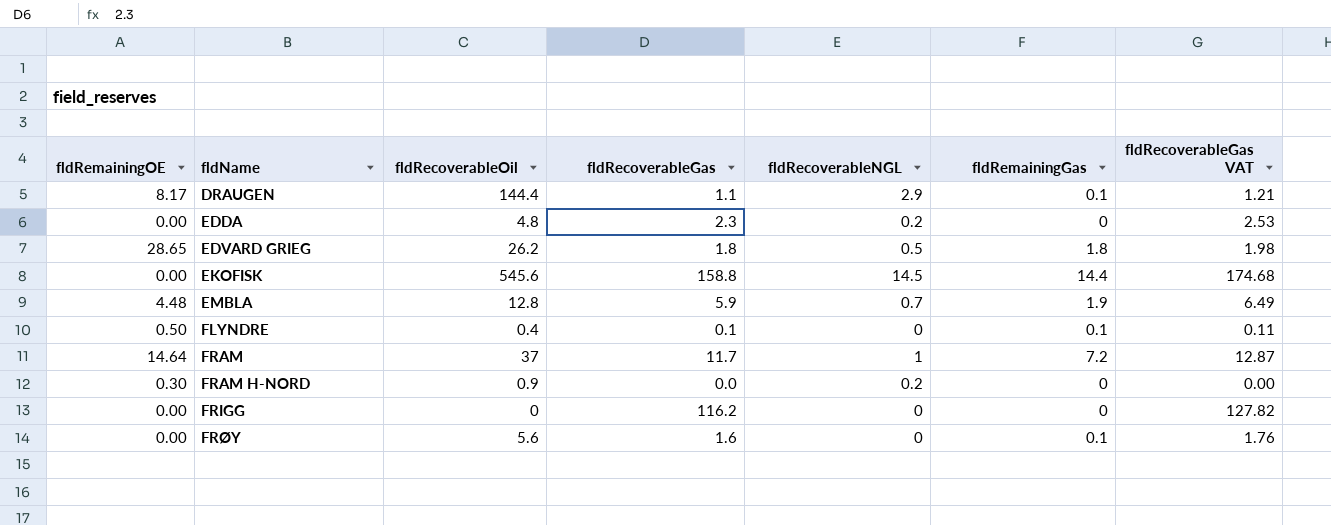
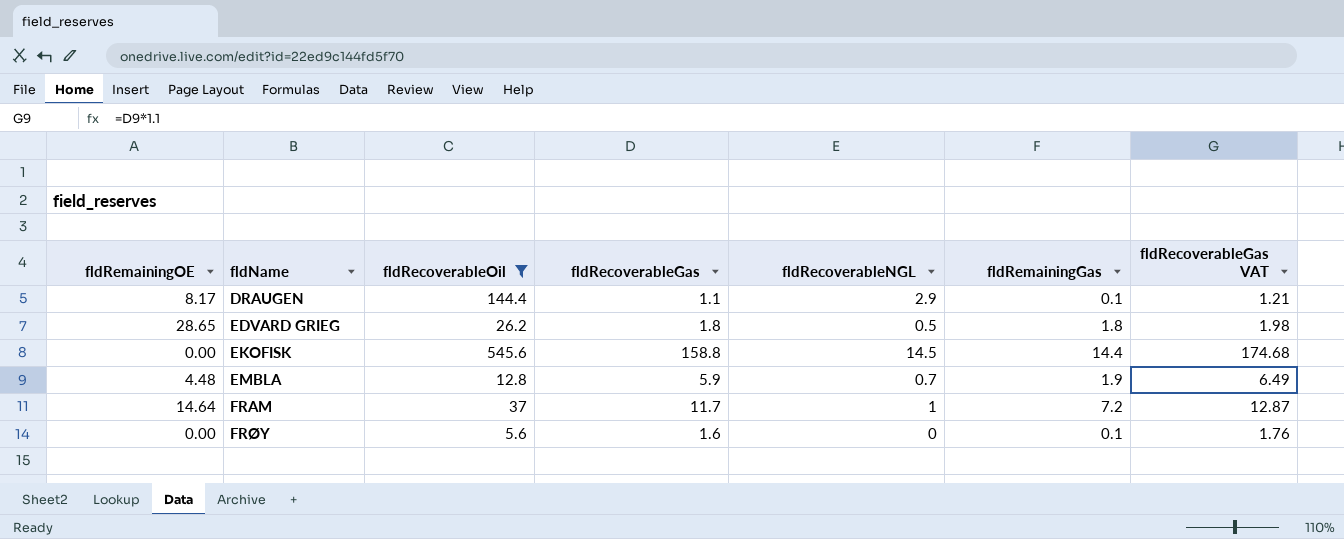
filter: none -> fldRecoverableOil >= 5.6

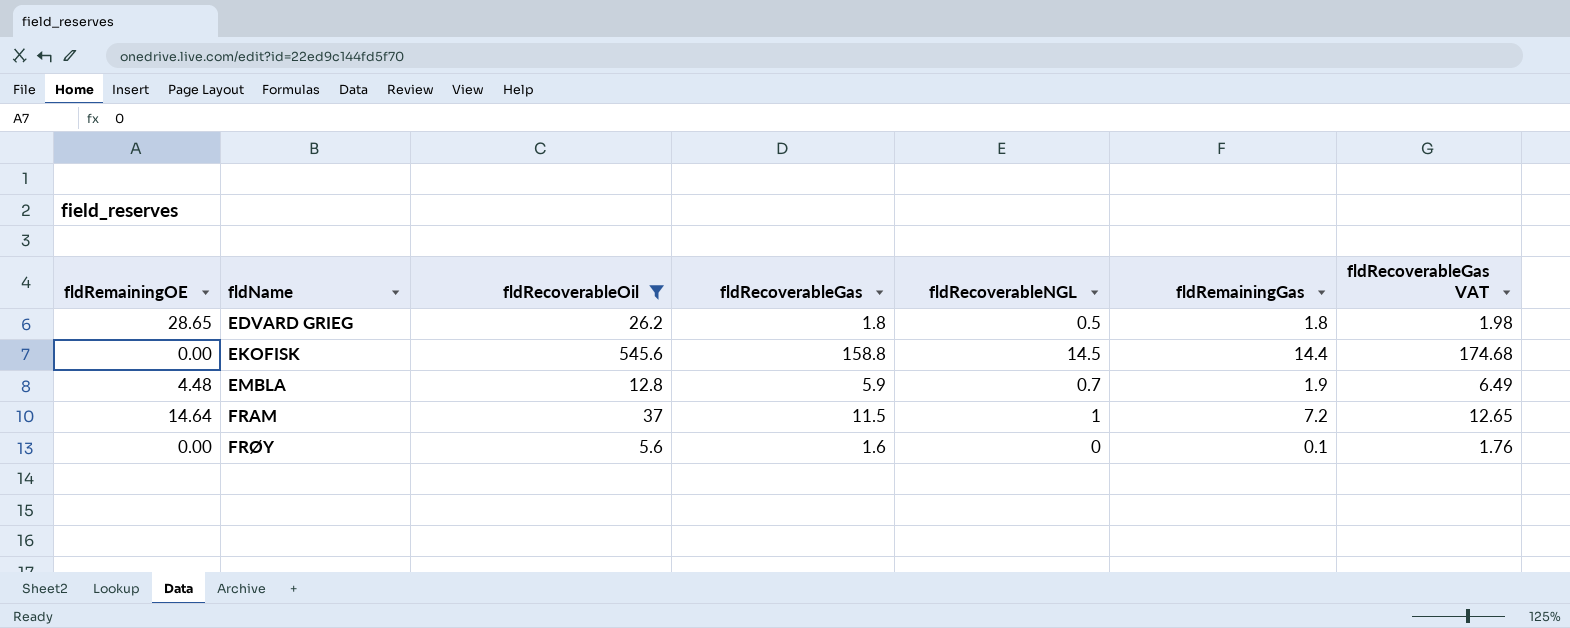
row DRAUGEN: 8.17 | 144.4 | 1.1 | 2.9 | 0.1 | 1.21 -> none
FRAM | fldRecoverableGas: 11.7 -> 11.5
FRAM | fldRecoverableGas VAT: 12.87 -> 12.65

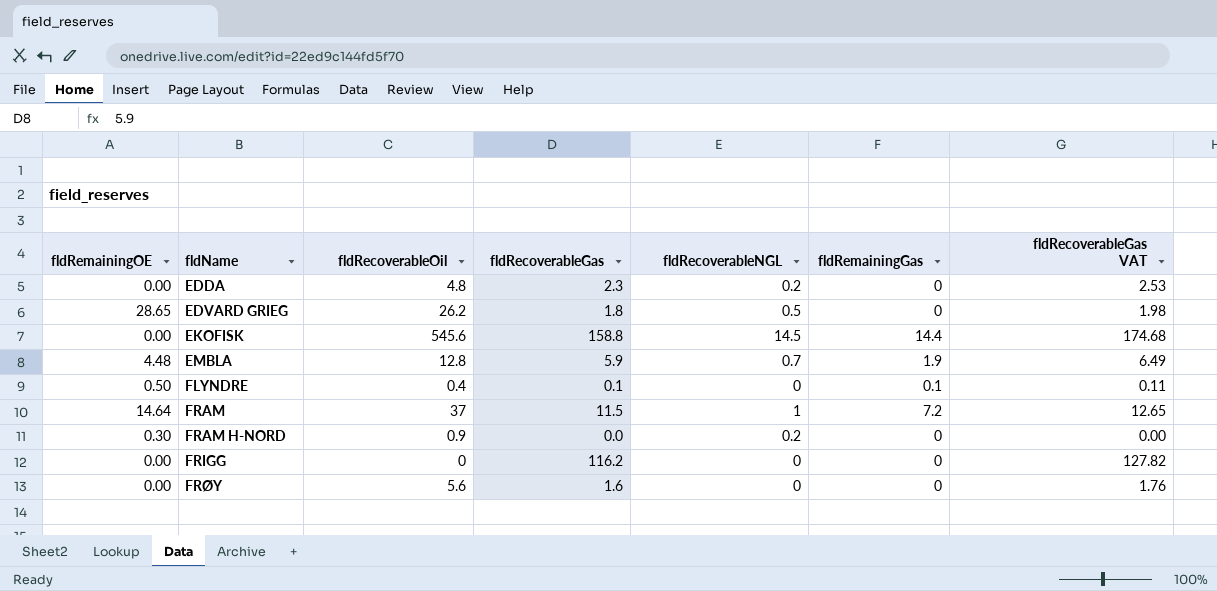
filter: fldRecoverableOil >= 5.6 -> none
EDVARD GRIEG | fldRemainingGas: 1.8 -> 0
FRØY | fldRemainingGas: 0.1 -> 0

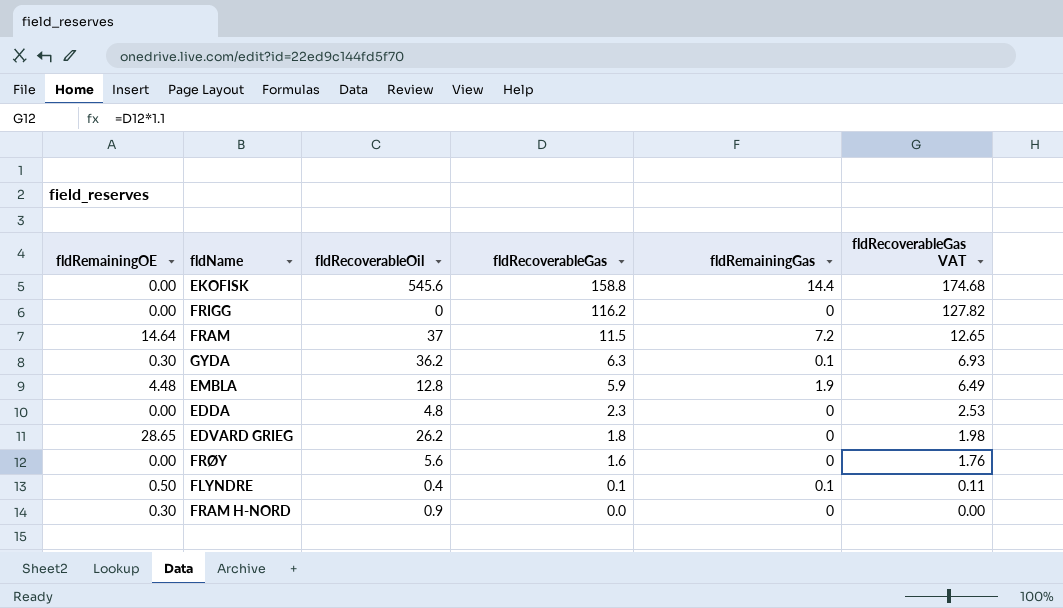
row order: fldName ascending -> fldRecoverableGas descending
column fldRecoverableNGL | position: 5 -> none
row GYDA: none -> 0.30 | 36.2 | 6.3 | 0.1 | 6.93

